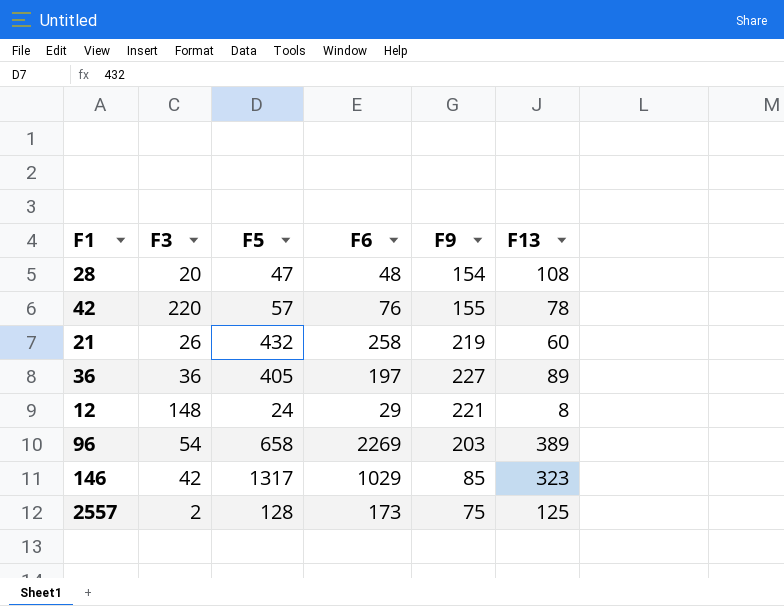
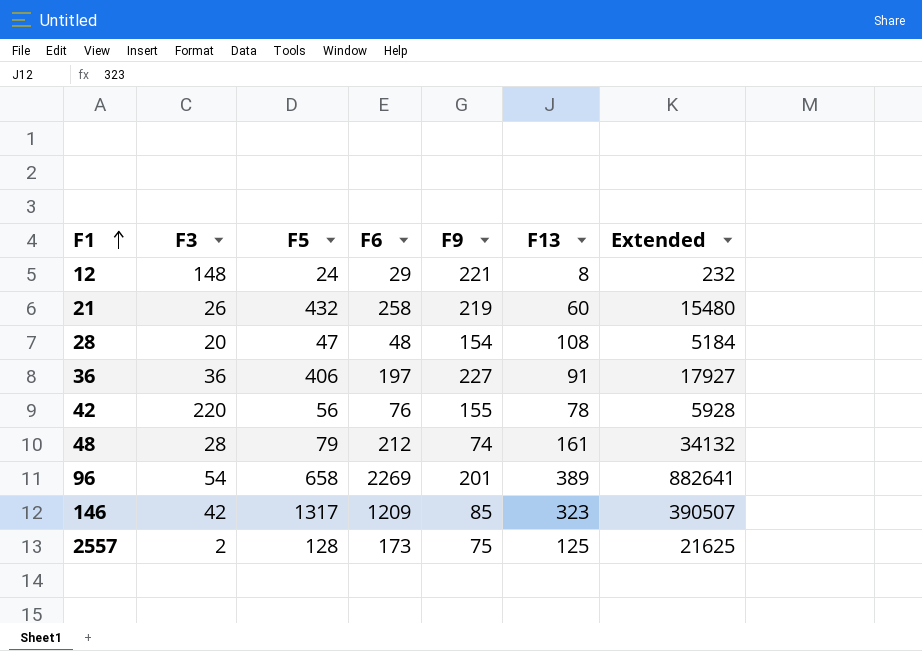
row order: none -> F1 ascending
column Extended | formula: none -> [F6] * [F13]
36 | F5: 405 -> 406
36 | F13: 89 -> 91
42 | F5: 57 -> 56
row 48: none -> 28 | 79 | 212 | 74 | 161 | 34132
96 | F9: 203 -> 201
146 | F6: 1029 -> 1209

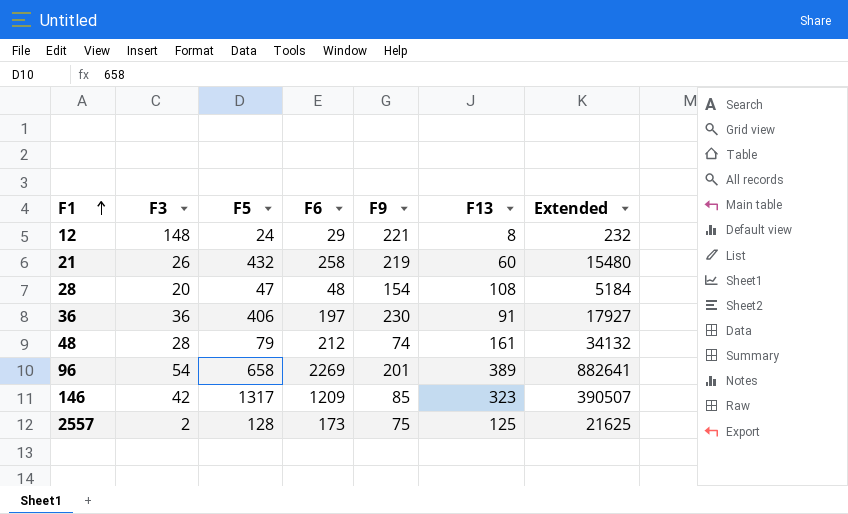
row 42: 220 | 56 | 76 | 155 | 78 | 5928 -> none
36 | F9: 227 -> 230

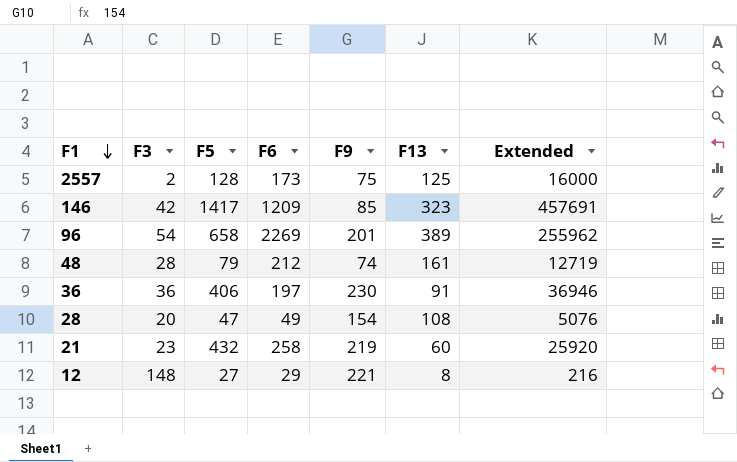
row order: F1 ascending -> F1 descending
column Extended | formula: [F6] * [F13] -> [F5] * [F13]
146 | F5: 1317 -> 1417
28 | F6: 48 -> 49
21 | F3: 26 -> 23
12 | F5: 24 -> 27

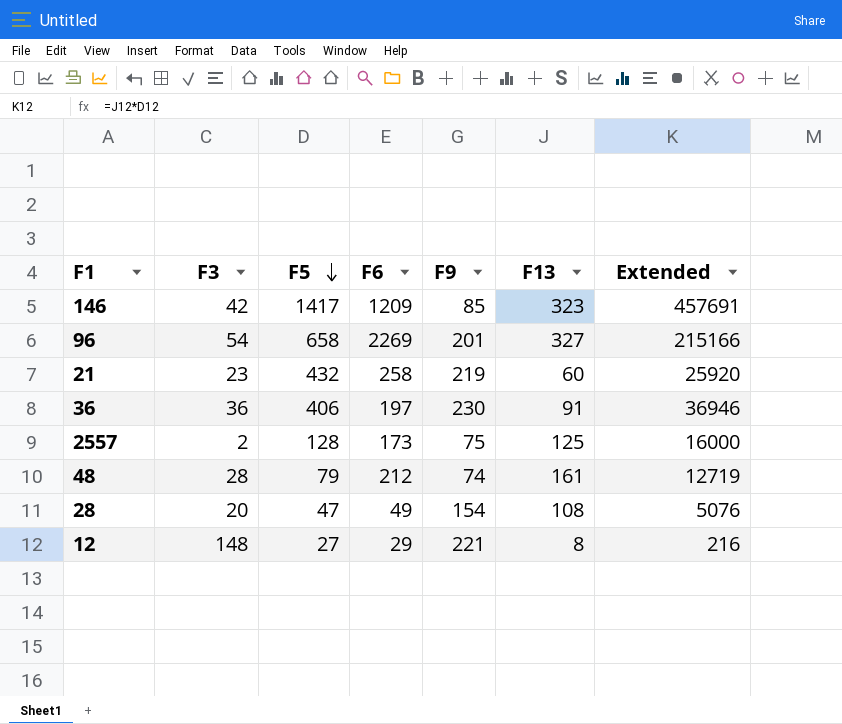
row order: F1 descending -> F5 descending
96 | F13: 389 -> 327
96 | Extended: 255962 -> 215166

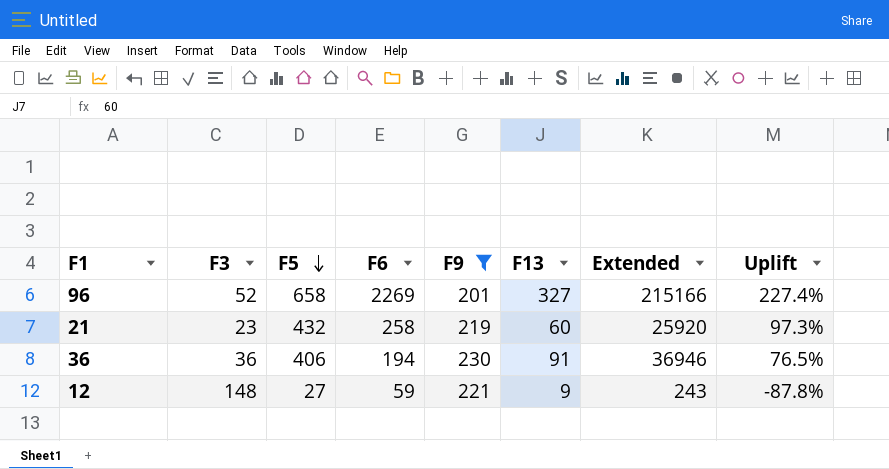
filter: none -> F9 >= 201
column Uplift | formula: none -> ([F5] - [F9]) / [F9]
96 | F3: 54 -> 52
36 | F6: 197 -> 194
12 | F6: 29 -> 59
12 | F13: 8 -> 9
12 | Extended: 216 -> 243

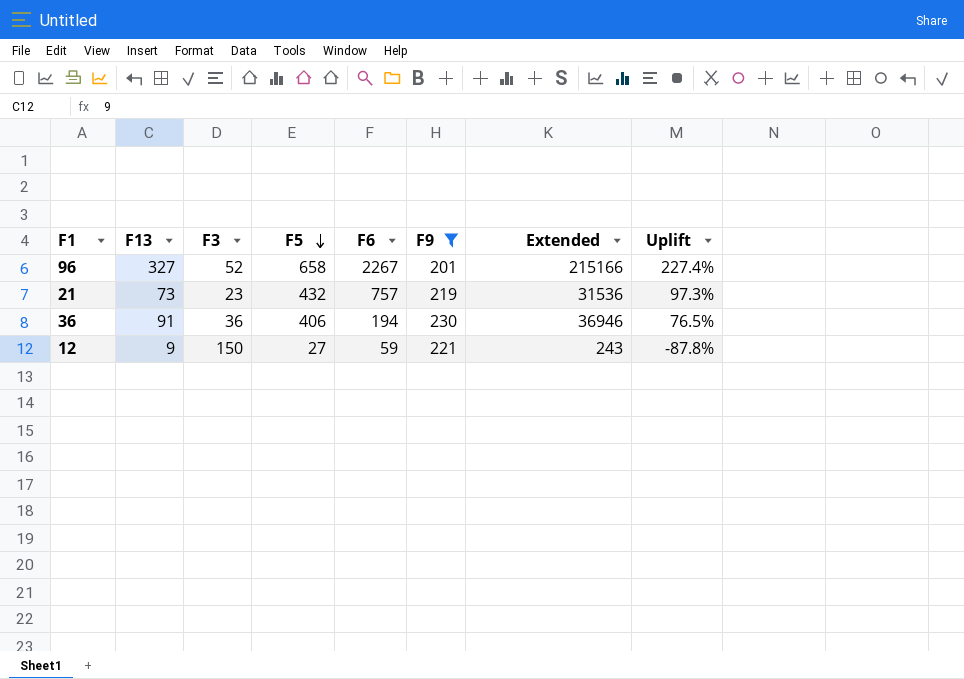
column F13 | position: 6 -> 2
96 | F6: 2269 -> 2267
21 | F13: 60 -> 73
21 | F6: 258 -> 757
21 | Extended: 25920 -> 31536
12 | F3: 148 -> 150

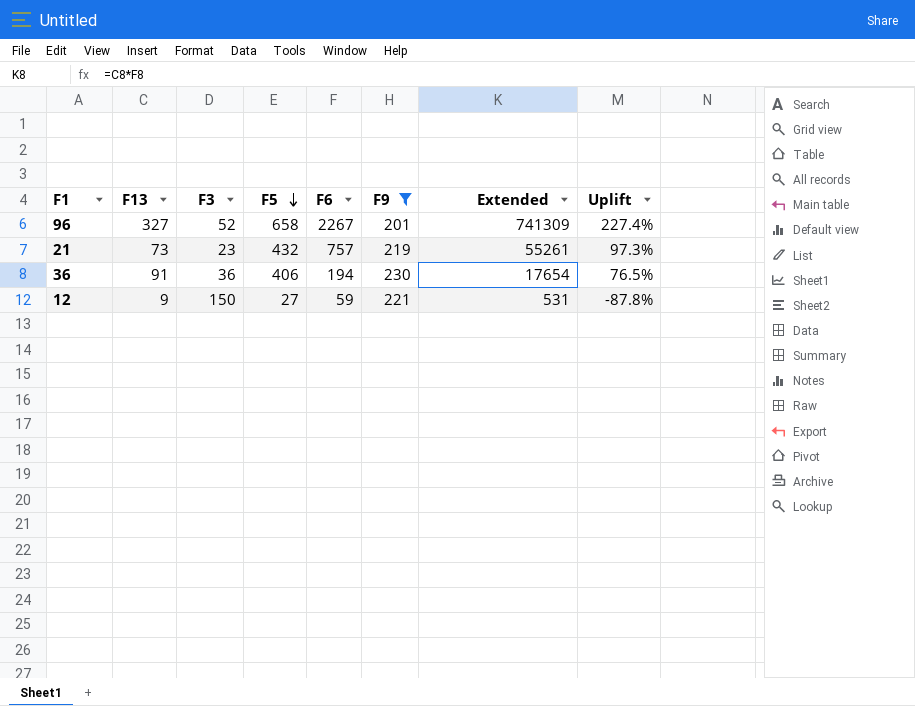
column Extended | formula: [F13] * [F5] -> [F13] * [F6]

